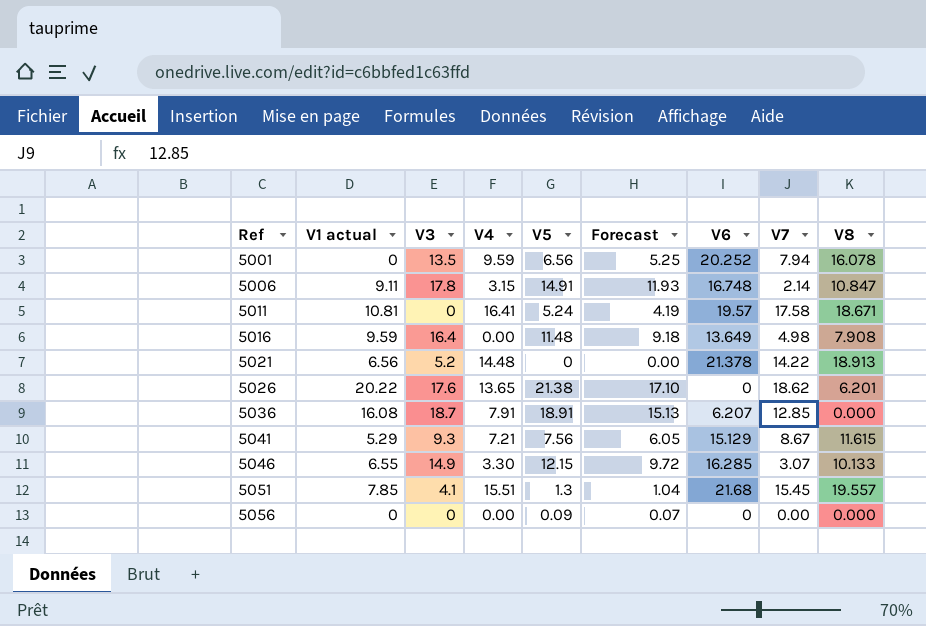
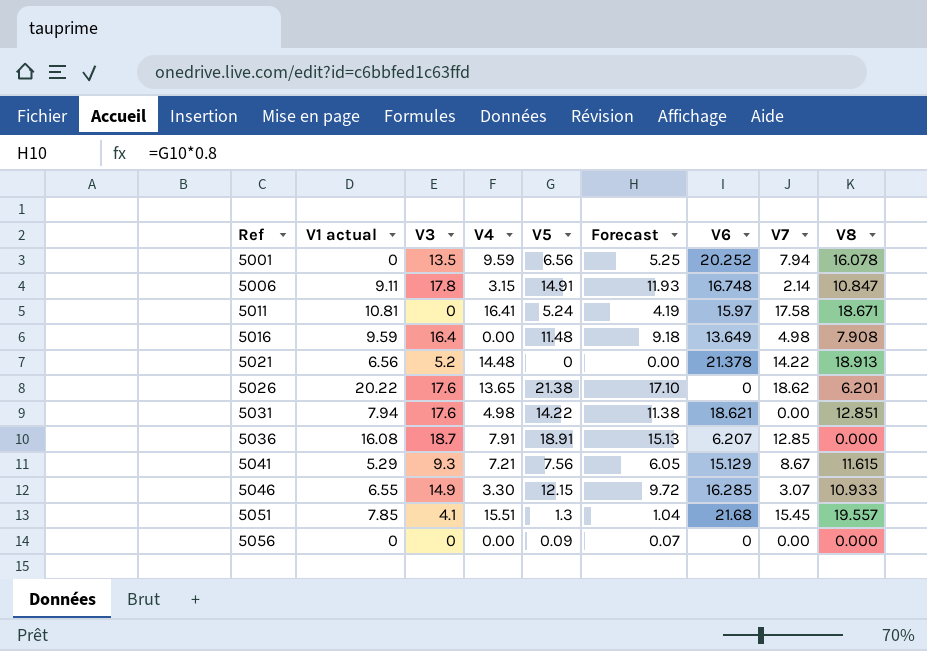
5011 | V6: 19.57 -> 15.97
row 5031: none -> 7.94 | 17.6 | 4.98 | 14.22 | 11.38 | 18.621 | 0.00 | 12.851
5046 | V8: 10.133 -> 10.933

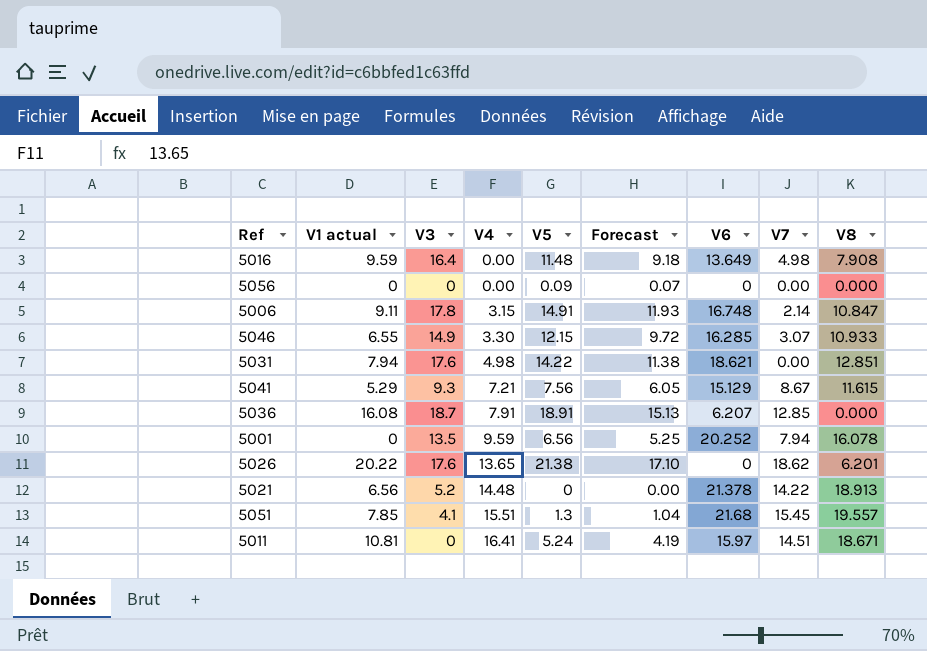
row order: Ref ascending -> V4 ascending
5011 | V7: 17.58 -> 14.51

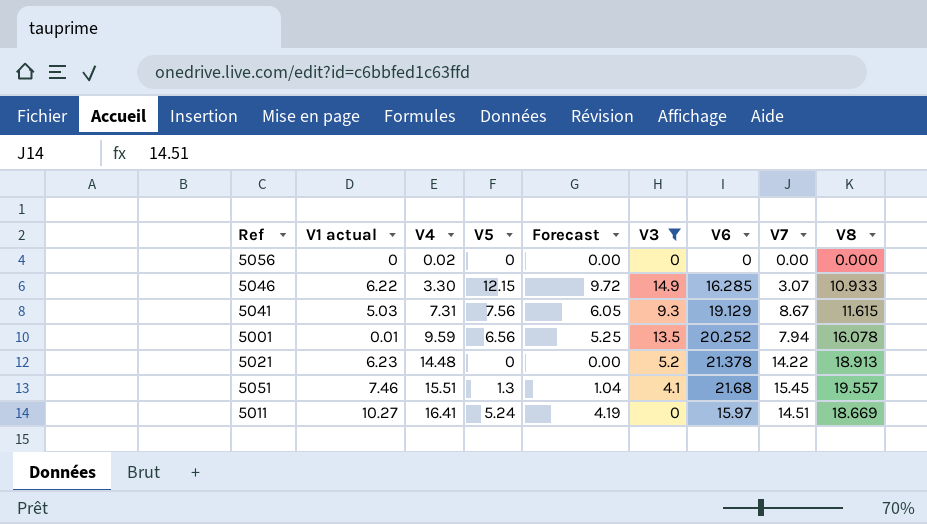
filter: none -> V3 <= 14.9
column V3 | position: 3 -> 6
5056 | V4: 0.00 -> 0.02
5056 | V5: 0.09 -> 0
5056 | Forecast: 0.07 -> 0.00
5046 | V1 actual: 6.55 -> 6.22
5041 | V1 actual: 5.29 -> 5.03
5041 | V4: 7.21 -> 7.31
5041 | V6: 15.129 -> 19.129
5001 | V1 actual: 0 -> 0.01
5021 | V1 actual: 6.56 -> 6.23
5051 | V1 actual: 7.85 -> 7.46
5011 | V1 actual: 10.81 -> 10.27
5011 | V8: 18.671 -> 18.669

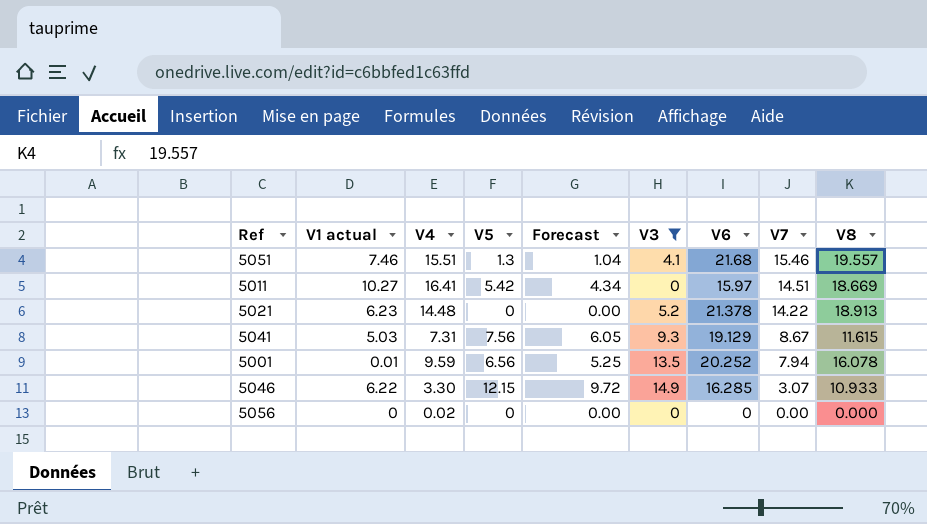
row order: V4 ascending -> V7 descending
5051 | V7: 15.45 -> 15.46
5011 | V5: 5.24 -> 5.42
5011 | Forecast: 4.19 -> 4.34

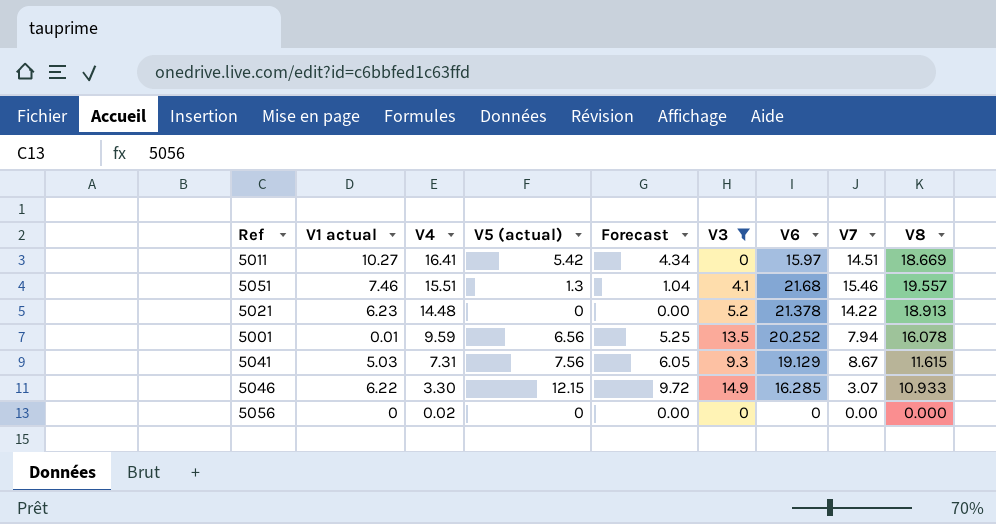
row order: V7 descending -> V4 descending
column name: V5 -> V5 (actual)

